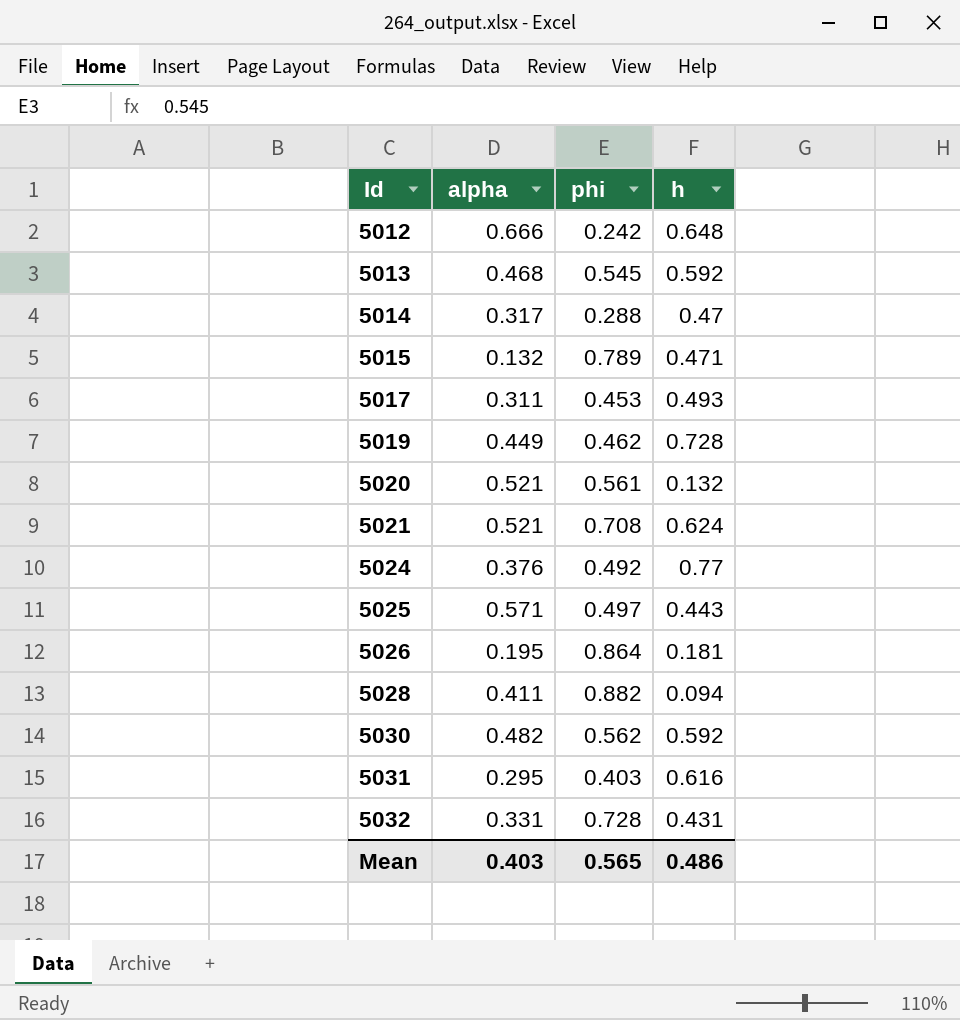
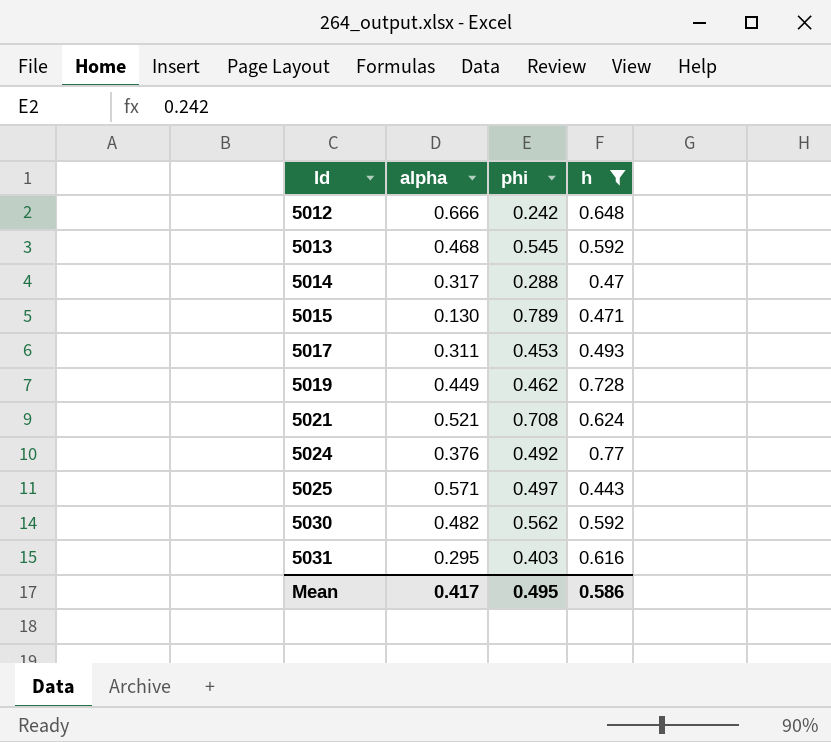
filter: none -> h >= 0.443
5015 | alpha: 0.132 -> 0.130
Mean | alpha: 0.403 -> 0.417
Mean | phi: 0.565 -> 0.495
Mean | h: 0.486 -> 0.586

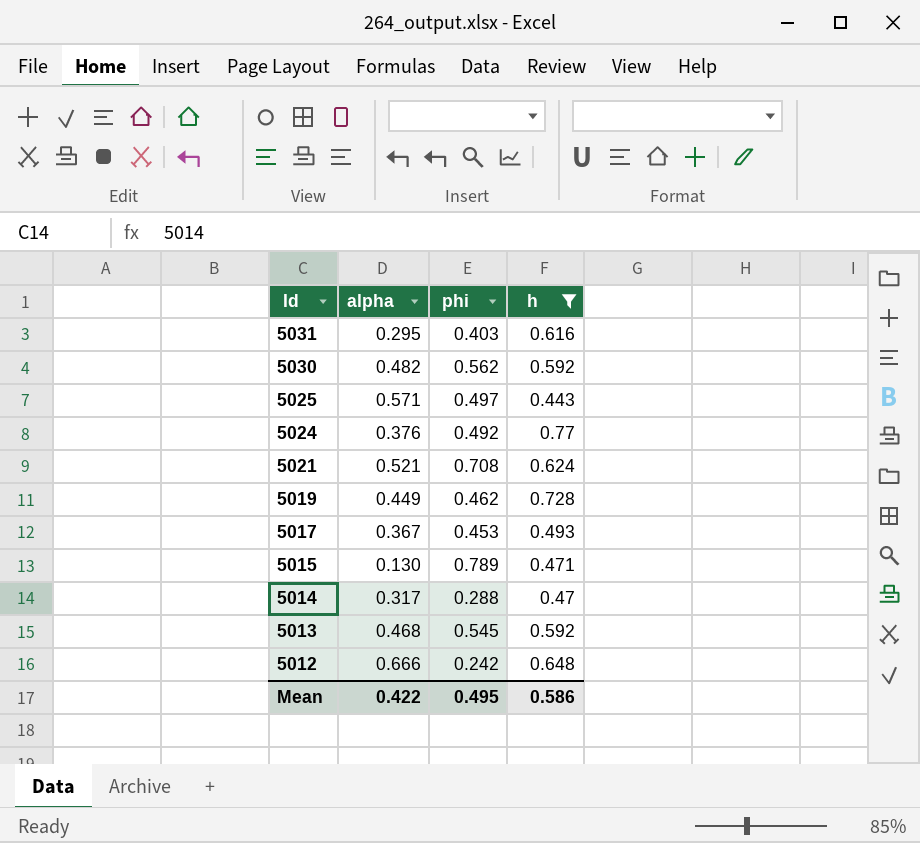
row order: Id ascending -> Id descending
5017 | alpha: 0.311 -> 0.367
Mean | alpha: 0.417 -> 0.422

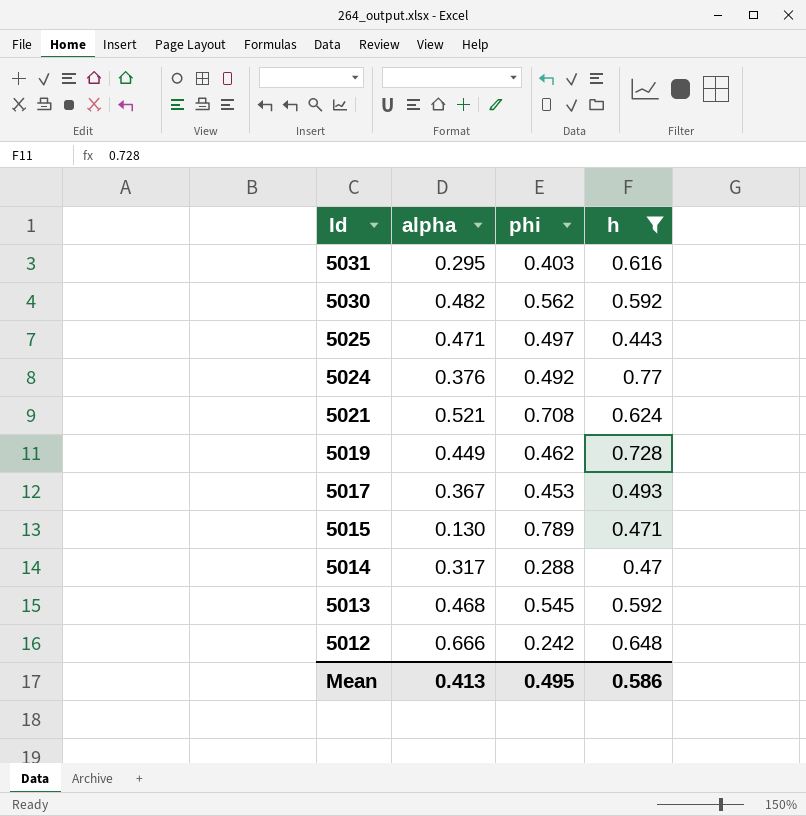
5025 | alpha: 0.571 -> 0.471
Mean | alpha: 0.422 -> 0.413

